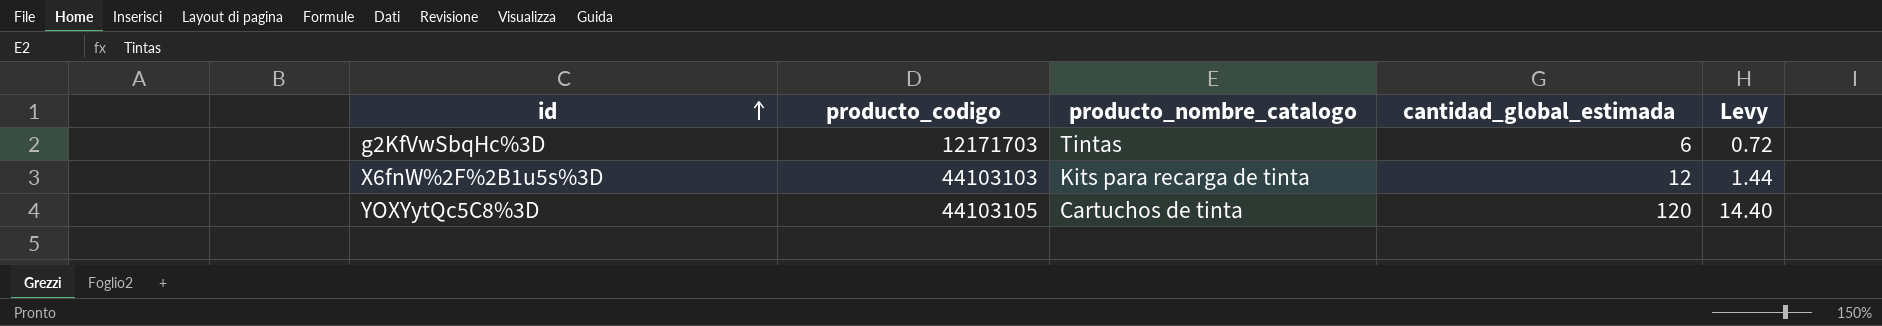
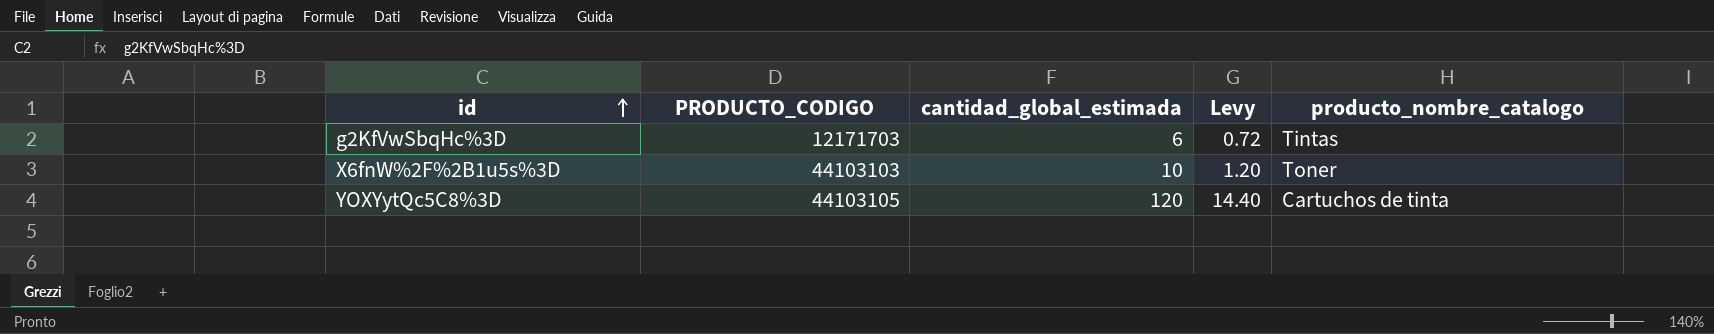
column name: producto_codigo -> PRODUCTO_CODIGO
column producto_nombre_catalogo | position: 3 -> 5
X6fnW%2F%2B1u5s%3D | cantidad_global_estimada: 12 -> 10
X6fnW%2F%2B1u5s%3D | Levy: 1.44 -> 1.20
X6fnW%2F%2B1u5s%3D | producto_nombre_catalogo: Kits para recarga de tinta -> Toner

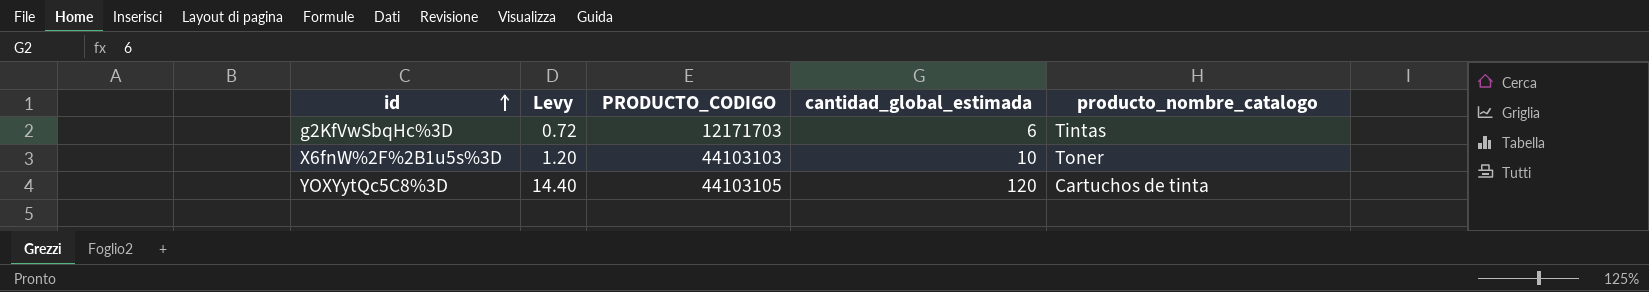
column Levy | position: 4 -> 2

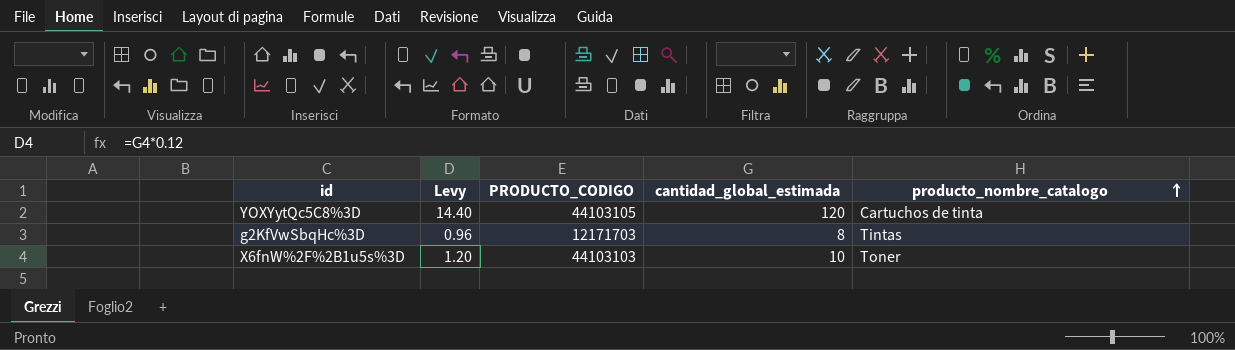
row order: id ascending -> producto_nombre_catalogo ascending
g2KfVwSbqHc%3D | Levy: 0.72 -> 0.96
g2KfVwSbqHc%3D | cantidad_global_estimada: 6 -> 8

